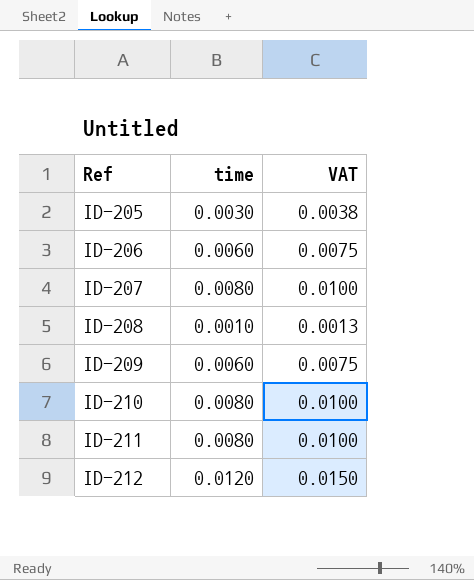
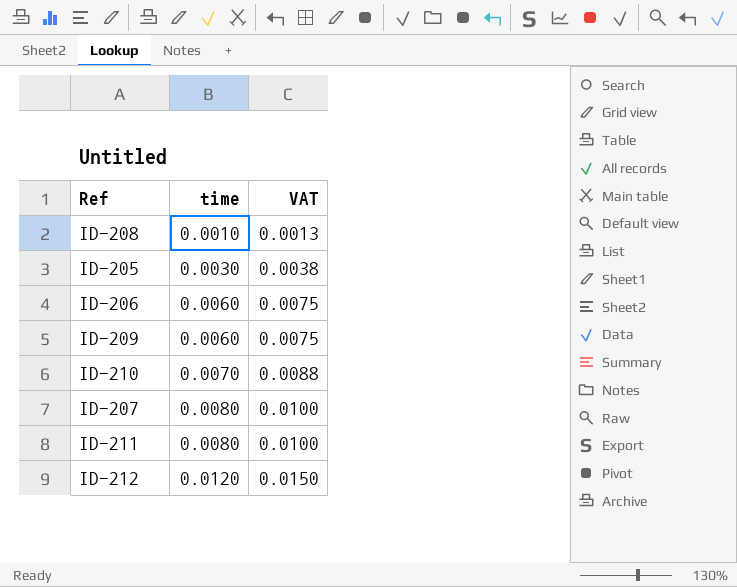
row order: Ref ascending -> time ascending
ID-210 | time: 0.0080 -> 0.0070
ID-210 | VAT: 0.0100 -> 0.0088

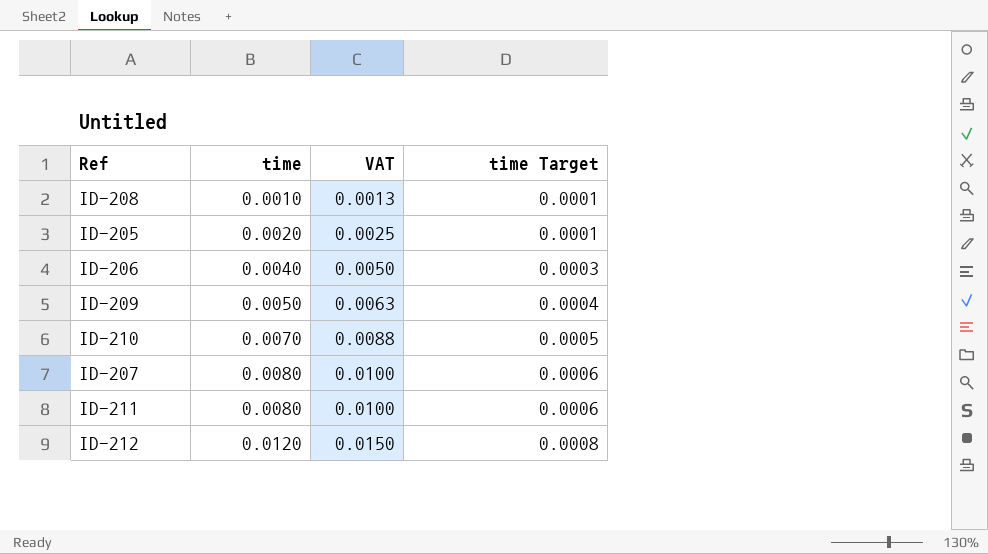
column time Target | formula: none -> [time] * 0.07
ID-205 | time: 0.0030 -> 0.0020
ID-205 | VAT: 0.0038 -> 0.0025
ID-206 | time: 0.0060 -> 0.0040
ID-206 | VAT: 0.0075 -> 0.0050
ID-209 | time: 0.0060 -> 0.0050
ID-209 | VAT: 0.0075 -> 0.0063

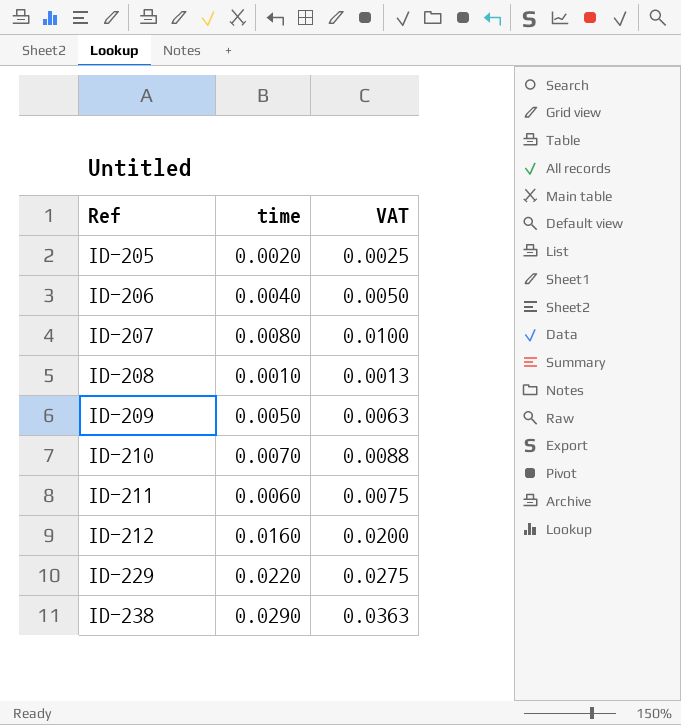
row order: time ascending -> Ref ascending
column time Target | formula: [time] * 0.07 -> none
ID-211 | time: 0.0080 -> 0.0060
ID-211 | VAT: 0.0100 -> 0.0075
ID-212 | time: 0.0120 -> 0.0160
ID-212 | VAT: 0.0150 -> 0.0200
row ID-229: none -> 0.0220 | 0.0275
row ID-238: none -> 0.0290 | 0.0363

